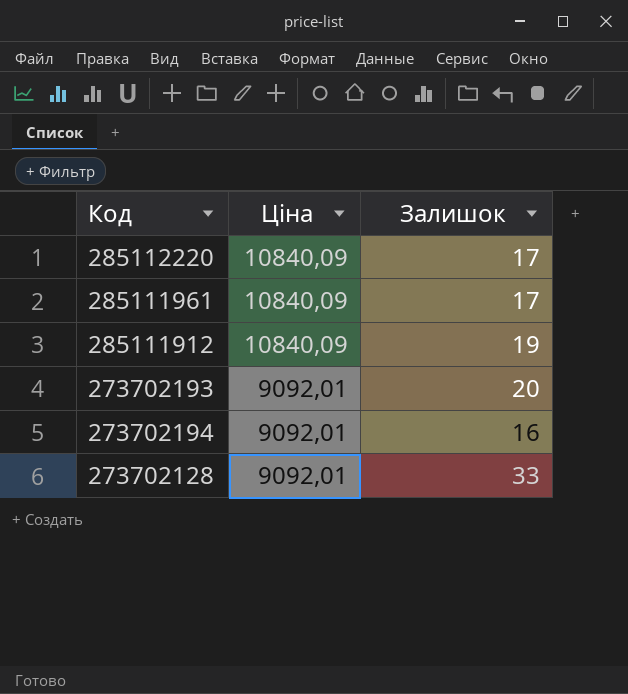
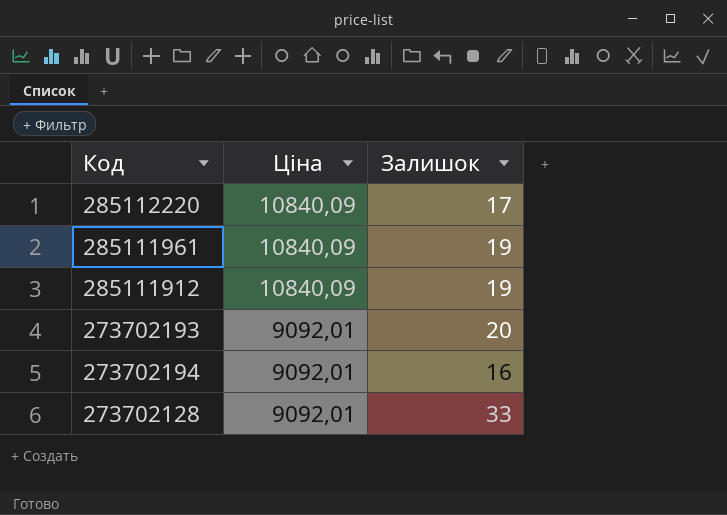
285111961 | Залишок: 17 -> 19

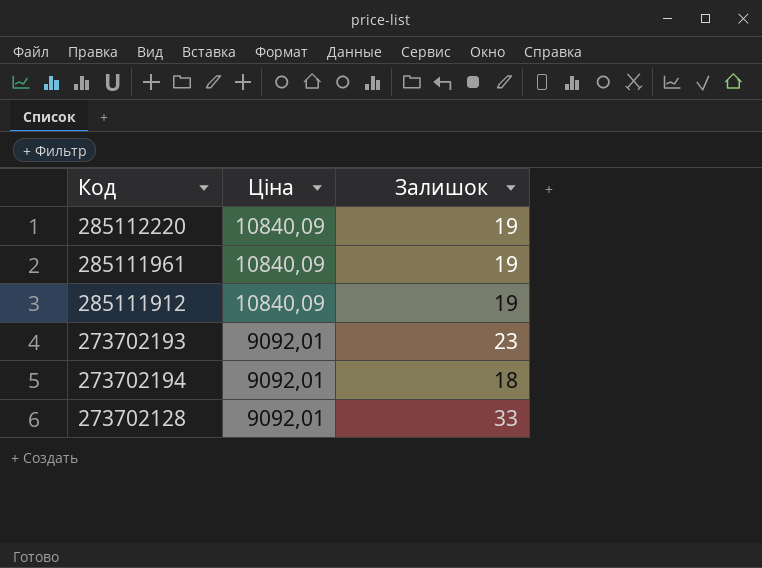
285112220 | Залишок: 17 -> 19
273702193 | Залишок: 20 -> 23
273702194 | Залишок: 16 -> 18

